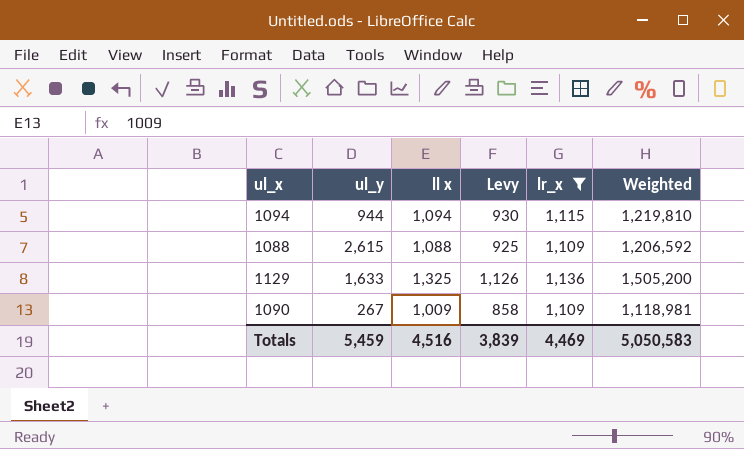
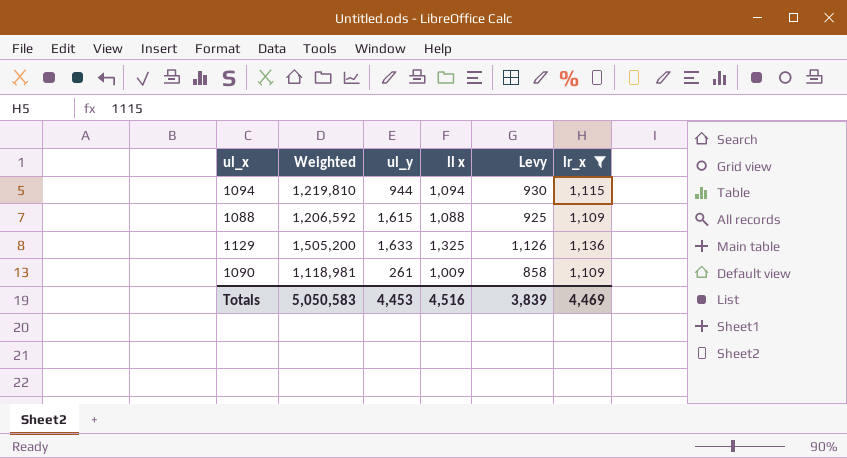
column Weighted | position: 6 -> 2
1088 | ul_y: 2,615 -> 1,615
1090 | ul_y: 267 -> 261
Totals | ul_y: 5,459 -> 4,453

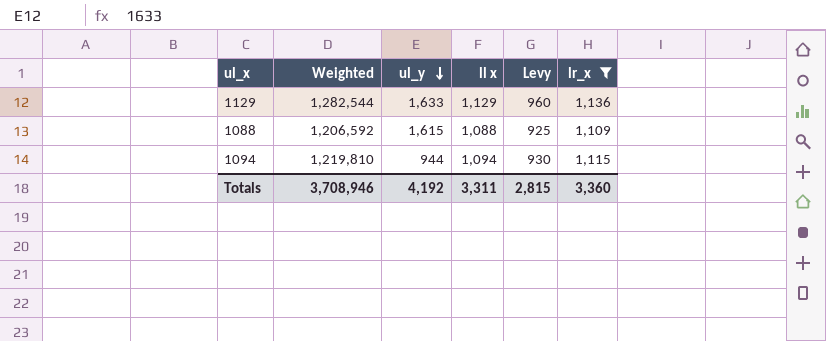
row order: none -> ul_y descending
row 1090: 1,118,981 | 261 | 1,009 | 858 | 1,109 -> none
1129 | Weighted: 1,505,200 -> 1,282,544
1129 | ll x: 1,325 -> 1,129
1129 | Levy: 1,126 -> 960
Totals | Weighted: 5,050,583 -> 3,708,946
Totals | ul_y: 4,453 -> 4,192
Totals | ll x: 4,516 -> 3,311
Totals | Levy: 3,839 -> 2,815
Totals | lr_x: 4,469 -> 3,360

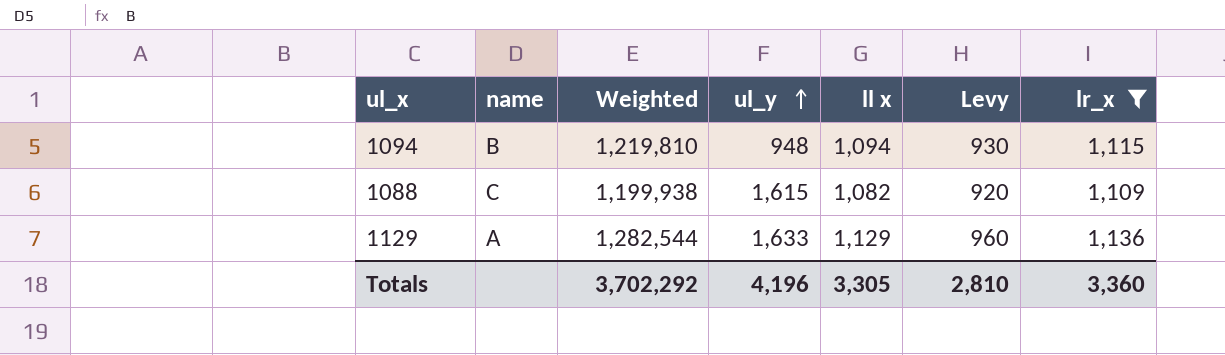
row order: ul_y descending -> ul_y ascending
column name | position: none -> 2
1094 | ul_y: 944 -> 948
1088 | Weighted: 1,206,592 -> 1,199,938
1088 | ll x: 1,088 -> 1,082
1088 | Levy: 925 -> 920
Totals | Weighted: 3,708,946 -> 3,702,292
Totals | ul_y: 4,192 -> 4,196
Totals | ll x: 3,311 -> 3,305
Totals | Levy: 2,815 -> 2,810

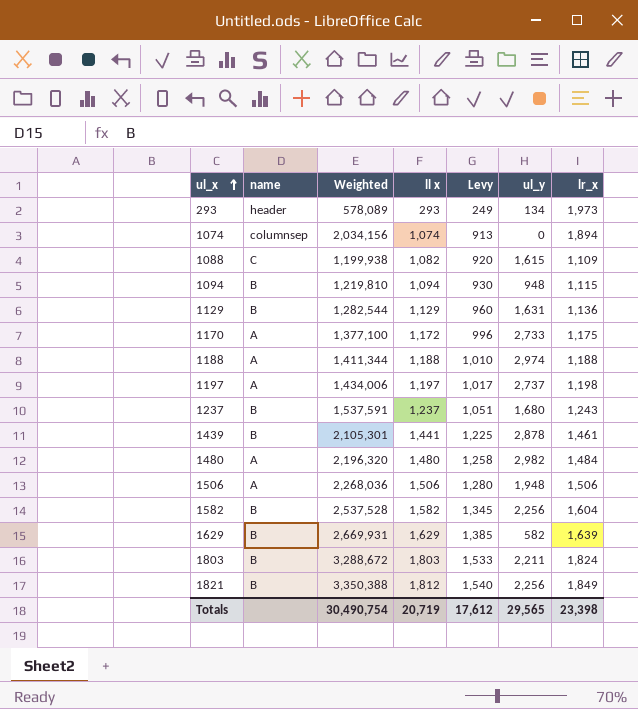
filter: lr_x <= 1,136 -> none
row order: ul_y ascending -> ul_x ascending
column ul_y | position: 4 -> 6
1129 | name: A -> B
1129 | ul_y: 1,633 -> 1,631
Totals | Weighted: 3,702,292 -> 30,490,754
Totals | ll x: 3,305 -> 20,719
Totals | Levy: 2,810 -> 17,612
Totals | ul_y: 4,196 -> 29,565
Totals | lr_x: 3,360 -> 23,398

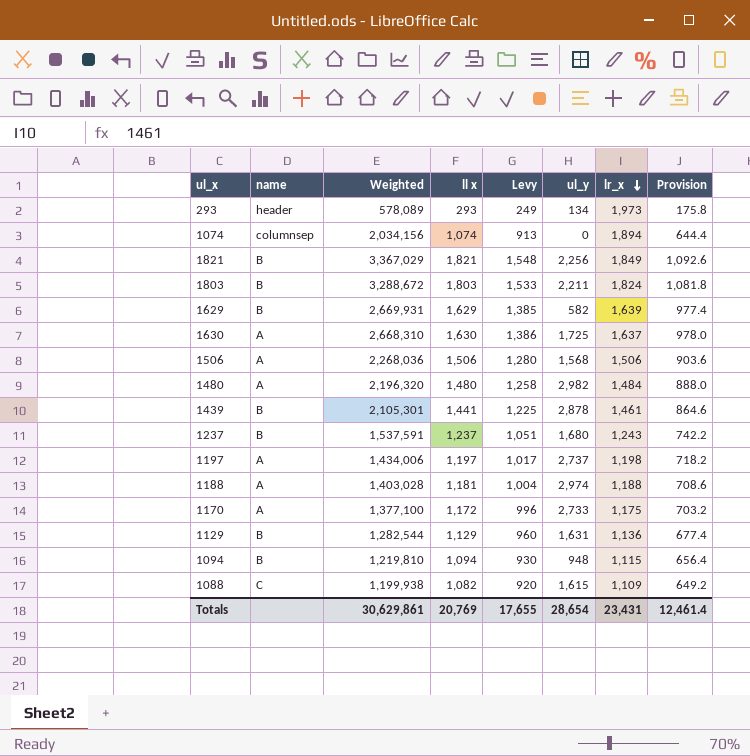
row order: ul_x ascending -> lr_x descending
column Provision | formula: none -> [ll x] * 0.6
row 1582: B | 2,537,528 | 1,582 | 1,345 | 2,256 | 1,604 -> none
1821 | Weighted: 3,350,388 -> 3,367,029
1821 | ll x: 1,812 -> 1,821
1821 | Levy: 1,540 -> 1,548
row 1630: none -> A | 2,668,310 | 1,630 | 1,386 | 1,725 | 1,637 | 978.0
1506 | ul_y: 1,948 -> 1,568
1188 | Weighted: 1,411,344 -> 1,403,028
1188 | ll x: 1,188 -> 1,181
1188 | Levy: 1,010 -> 1,004
Totals | Weighted: 30,490,754 -> 30,629,861
Totals | ll x: 20,719 -> 20,769
Totals | Levy: 17,612 -> 17,655
Totals | ul_y: 29,565 -> 28,654
Totals | lr_x: 23,398 -> 23,431

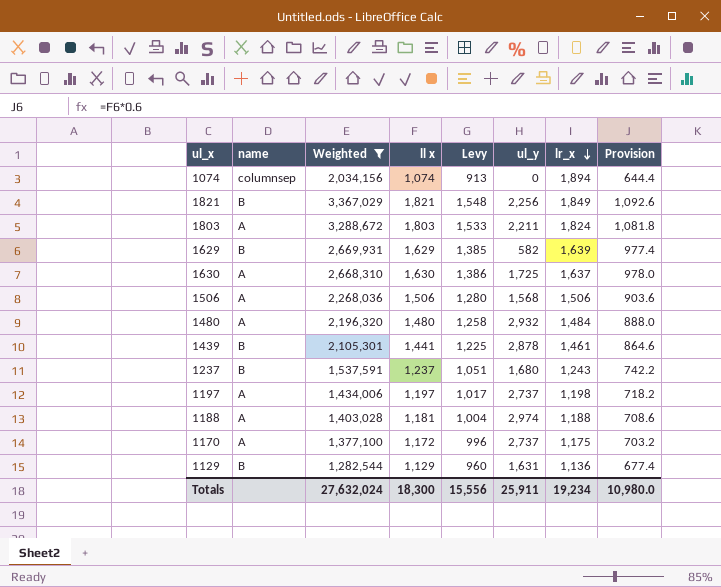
filter: none -> Weighted >= 1,282,544
1803 | name: B -> A
1480 | ul_y: 2,982 -> 2,932
1170 | ul_y: 2,733 -> 2,737
Totals | Weighted: 30,629,861 -> 27,632,024
Totals | ll x: 20,769 -> 18,300
Totals | Levy: 17,655 -> 15,556
Totals | ul_y: 28,654 -> 25,911
Totals | lr_x: 23,431 -> 19,234
Totals | Provision: 12,461.4 -> 10,980.0

